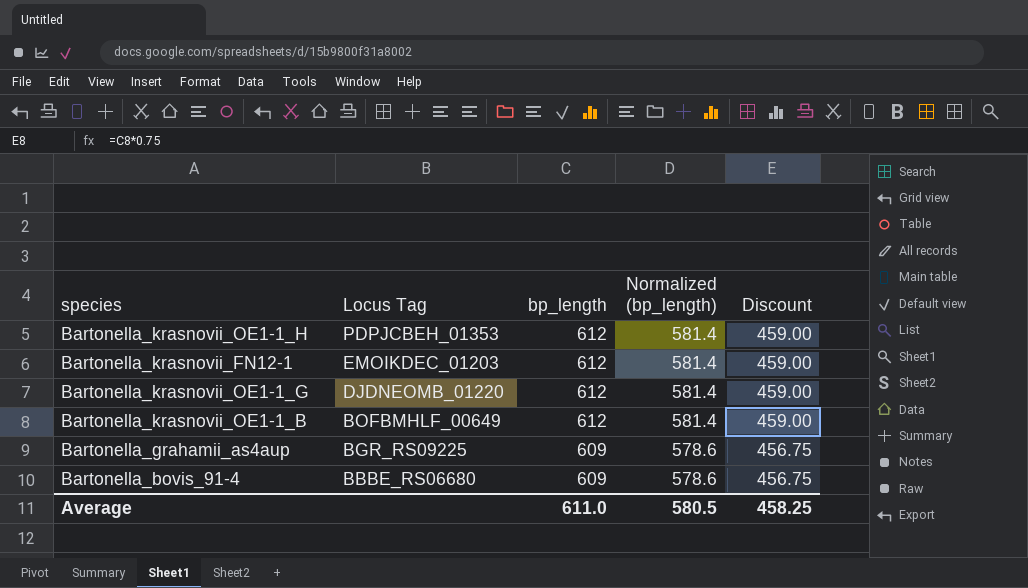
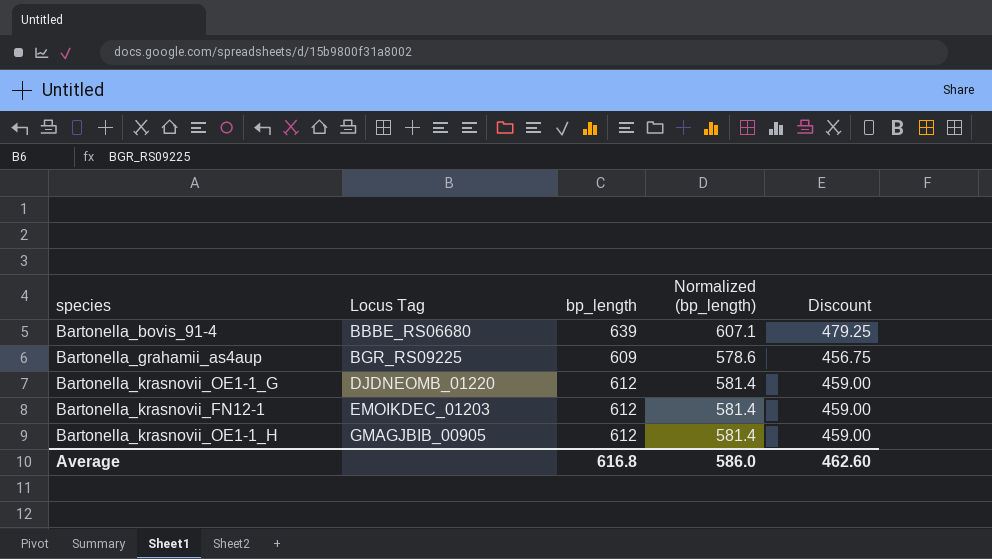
row order: Locus Tag descending -> Locus Tag ascending
row Bartonella_krasnovii_OE1-1_B: BOFBMHLF_00649 | 612 | 581.4 | 459.00 -> none
Bartonella_bovis_91-4 | bp_length: 609 -> 639
Bartonella_bovis_91-4 | Normalized (bp_length): 578.6 -> 607.1
Bartonella_bovis_91-4 | Discount: 456.75 -> 479.25
Bartonella_krasnovii_OE1-1_H | Locus Tag: PDPJCBEH_01353 -> GMAGJBIB_00905
Average | bp_length: 611.0 -> 616.8
Average | Normalized (bp_length): 580.5 -> 586.0
Average | Discount: 458.25 -> 462.60

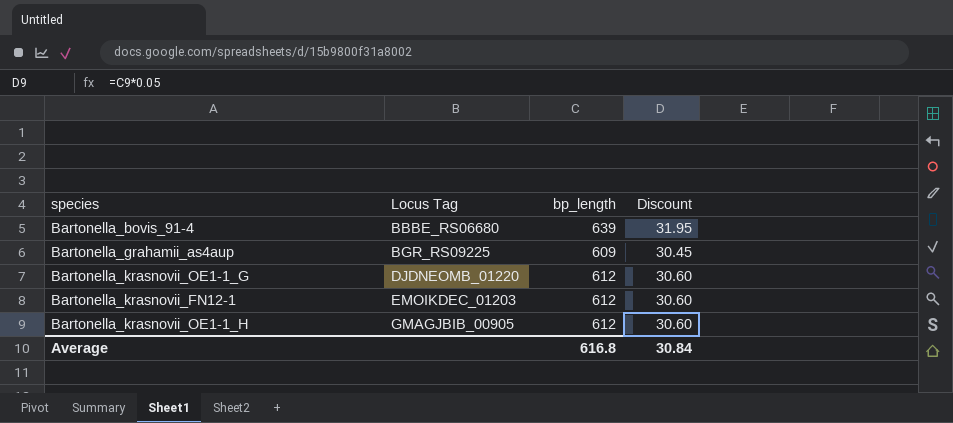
column Normalized (bp_length) | formula: [bp_length] * 0.95 -> none
column Discount | formula: [bp_length] * 0.75 -> [bp_length] * 0.05
Average | Discount: 462.60 -> 30.84

